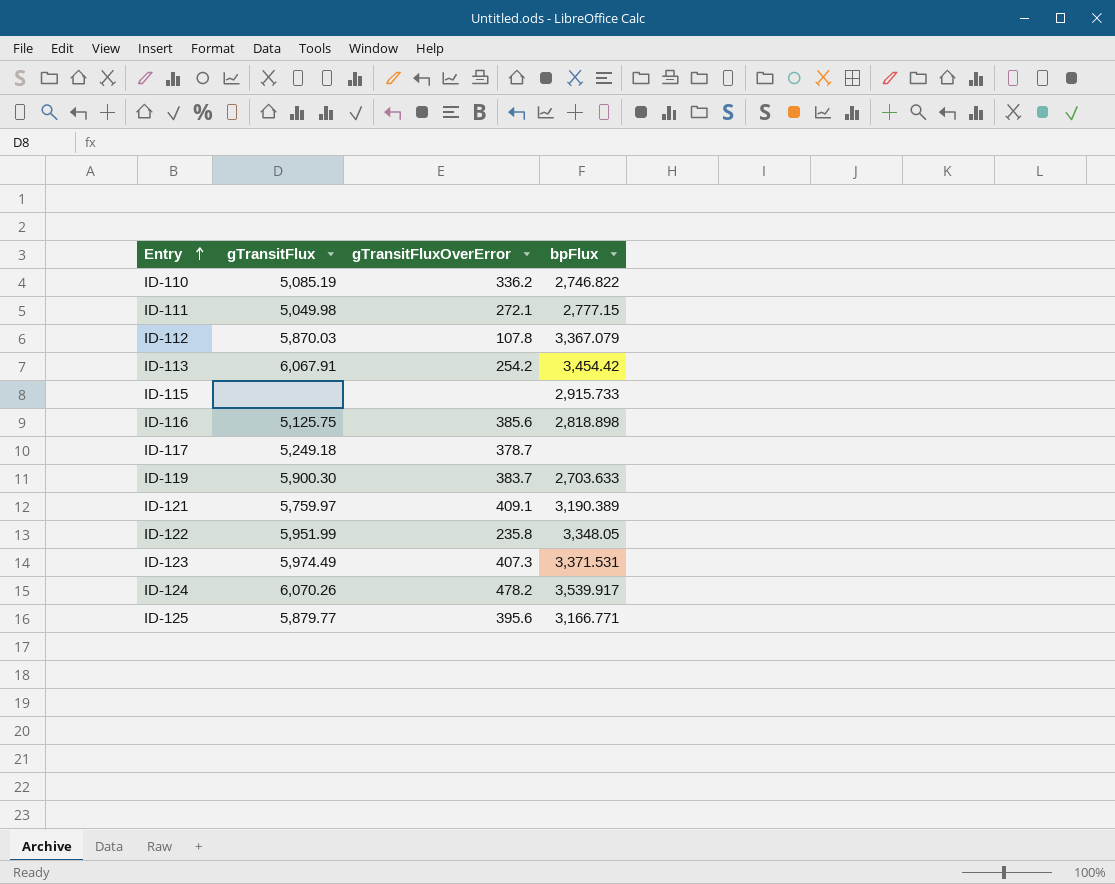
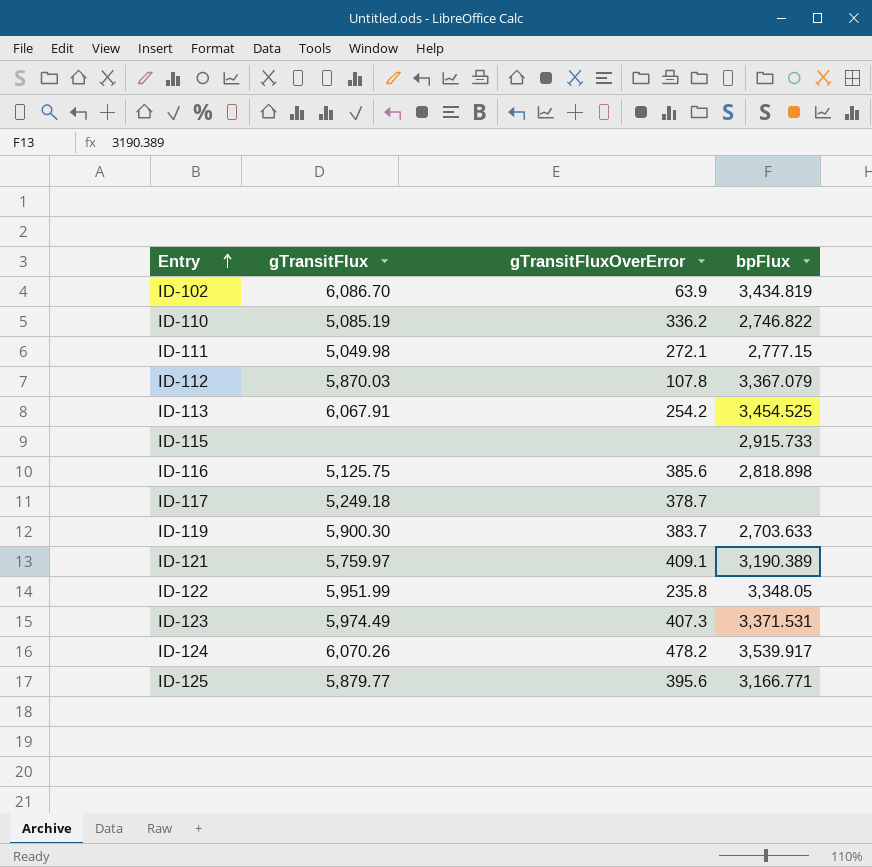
row ID-102: none -> 6,086.70 | 63.9 | 3,434.819
ID-113 | bpFlux: 3,454.42 -> 3,454.525

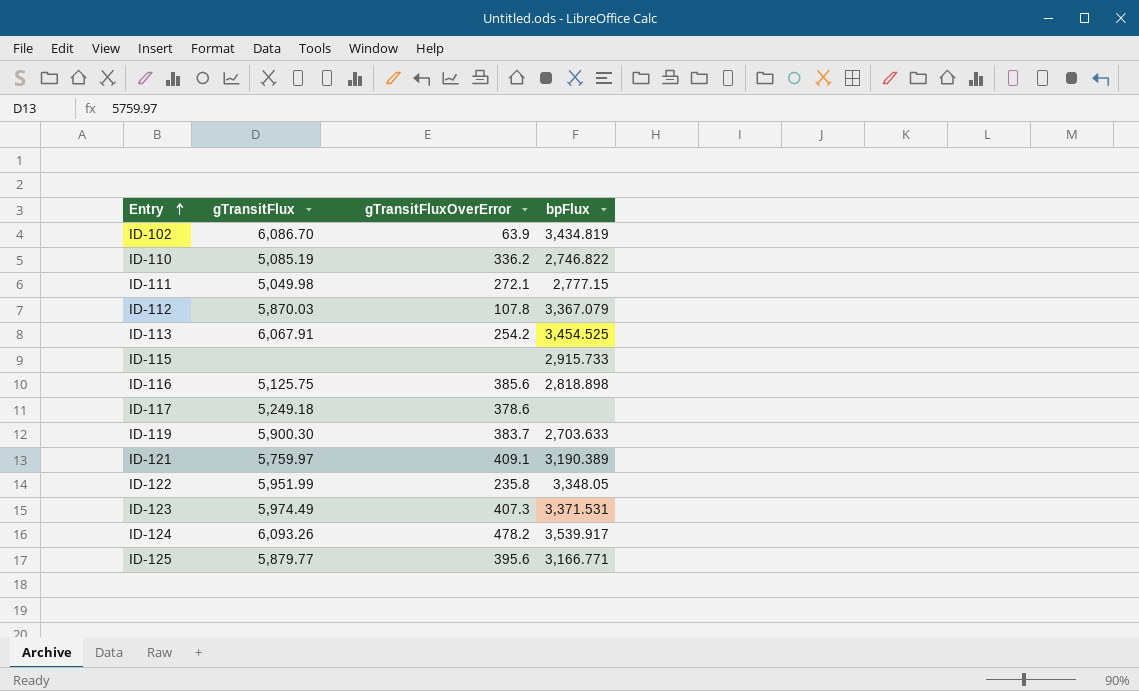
ID-117 | gTransitFluxOverError: 378.7 -> 378.6
ID-124 | gTransitFlux: 6,070.26 -> 6,093.26

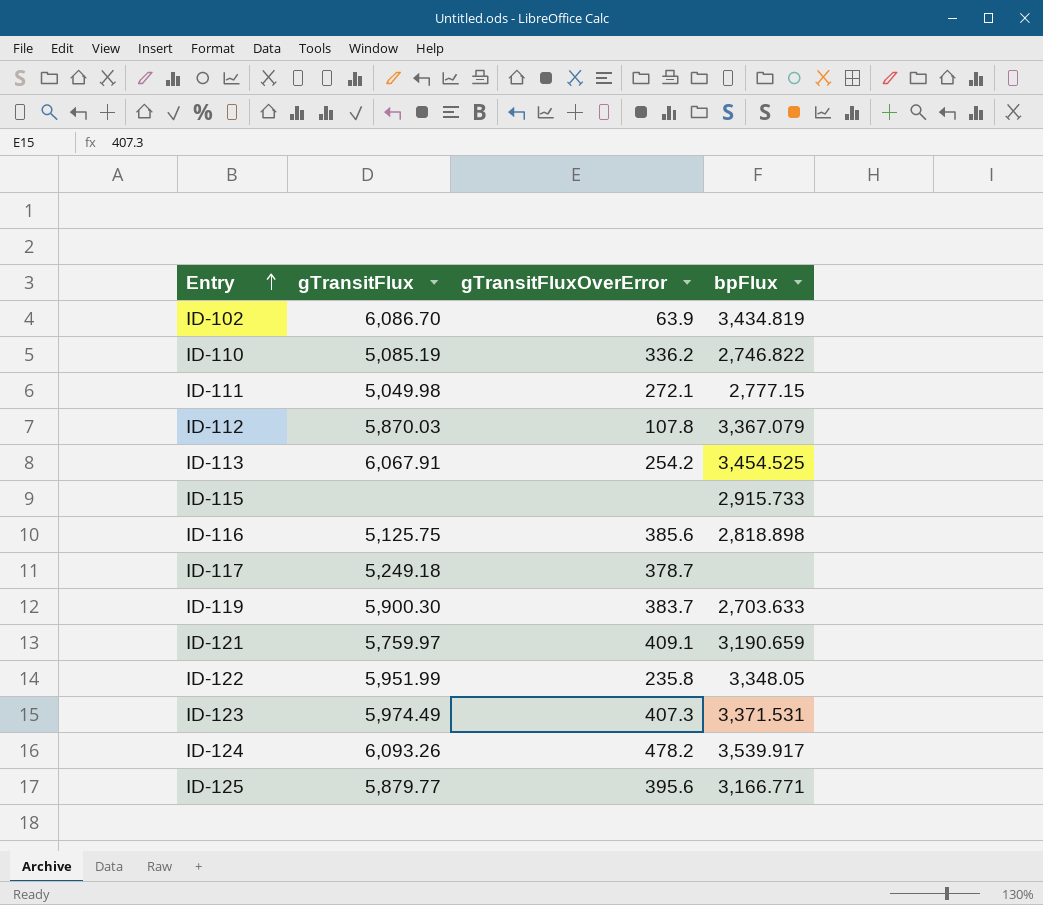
ID-117 | gTransitFluxOverError: 378.6 -> 378.7
ID-121 | bpFlux: 3,190.389 -> 3,190.659

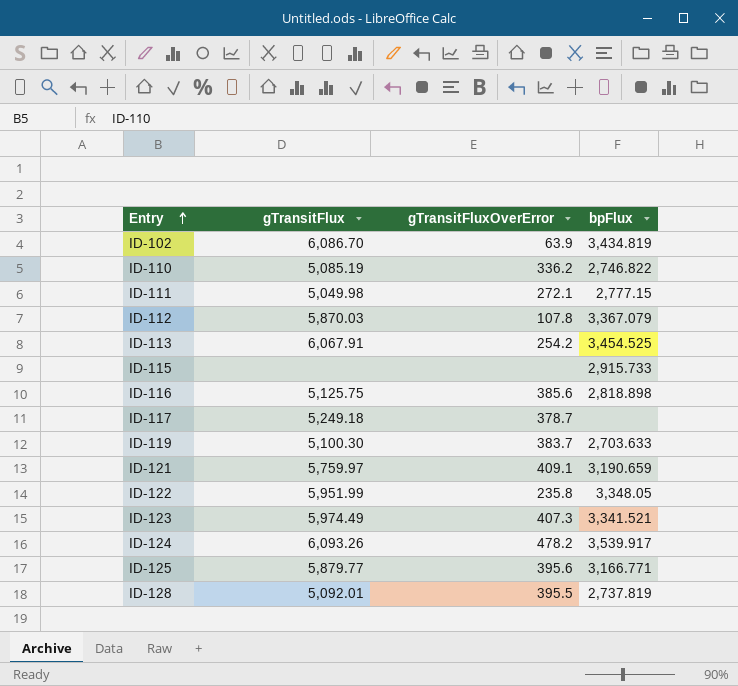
ID-119 | gTransitFlux: 5,900.30 -> 5,100.30
ID-123 | bpFlux: 3,371.531 -> 3,341.521
row ID-128: none -> 5,092.01 | 395.5 | 2,737.819

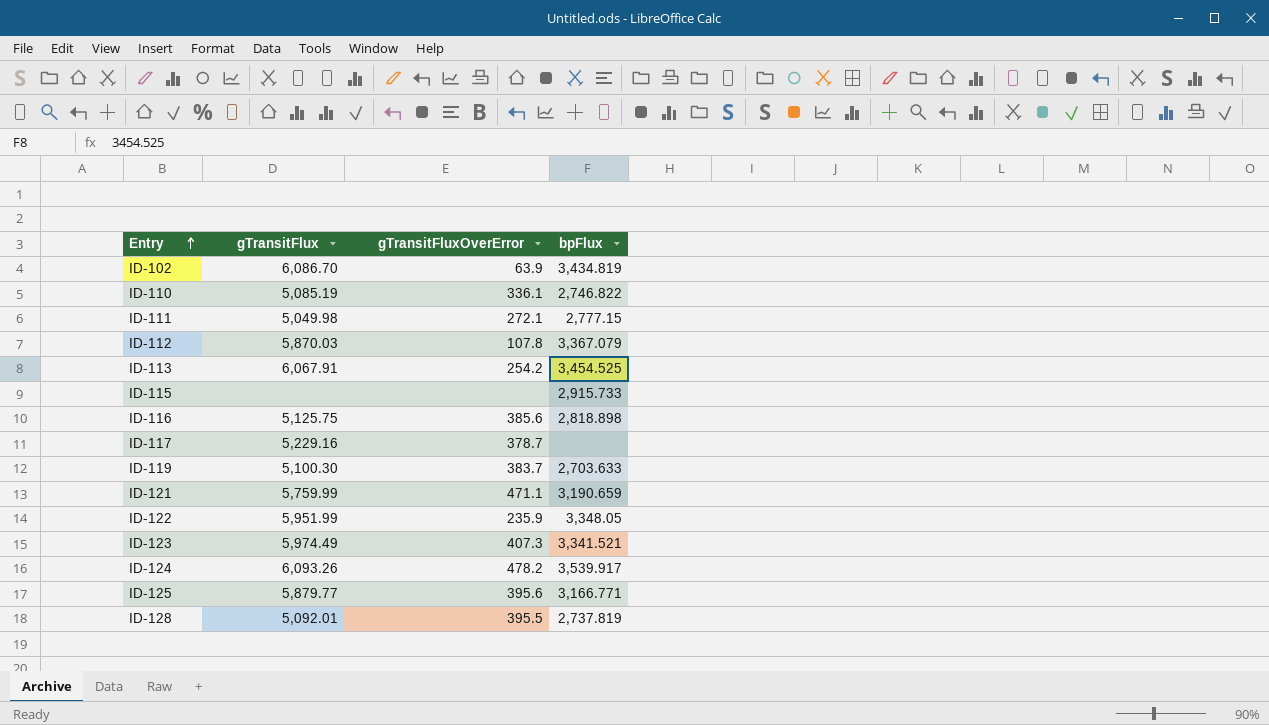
ID-110 | gTransitFluxOverError: 336.2 -> 336.1
ID-117 | gTransitFlux: 5,249.18 -> 5,229.16
ID-121 | gTransitFlux: 5,759.97 -> 5,759.99
ID-121 | gTransitFluxOverError: 409.1 -> 471.1
ID-122 | gTransitFluxOverError: 235.8 -> 235.9

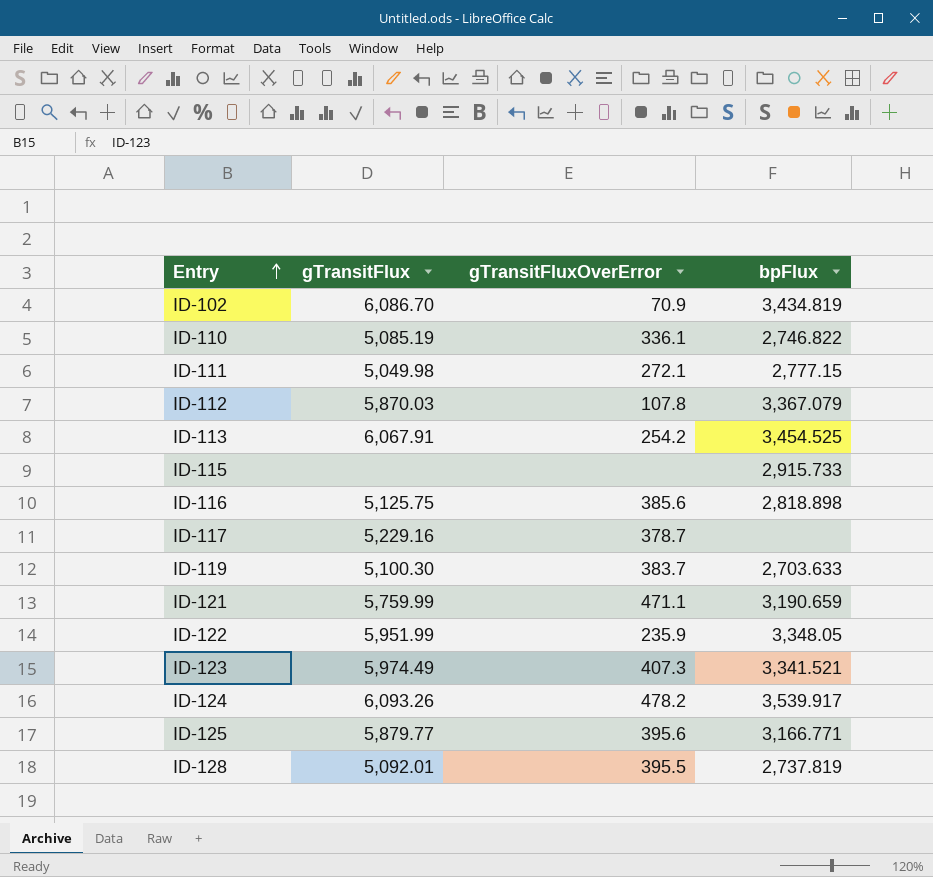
ID-102 | gTransitFluxOverError: 63.9 -> 70.9

